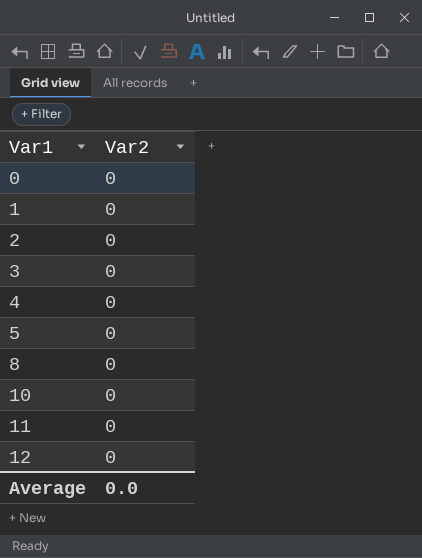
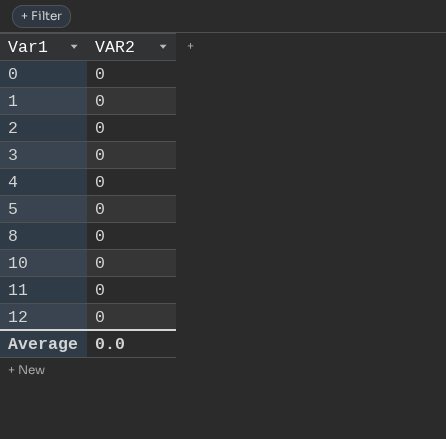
column name: Var2 -> VAR2

